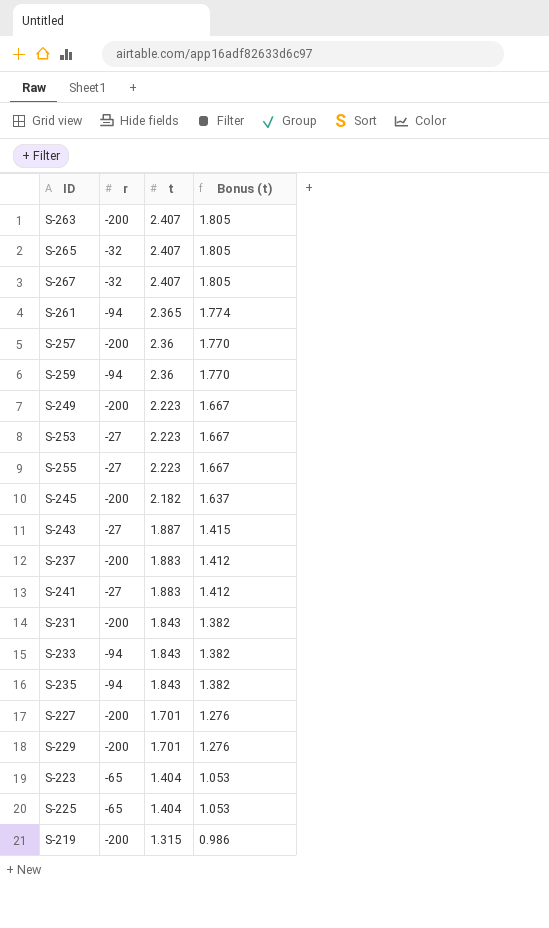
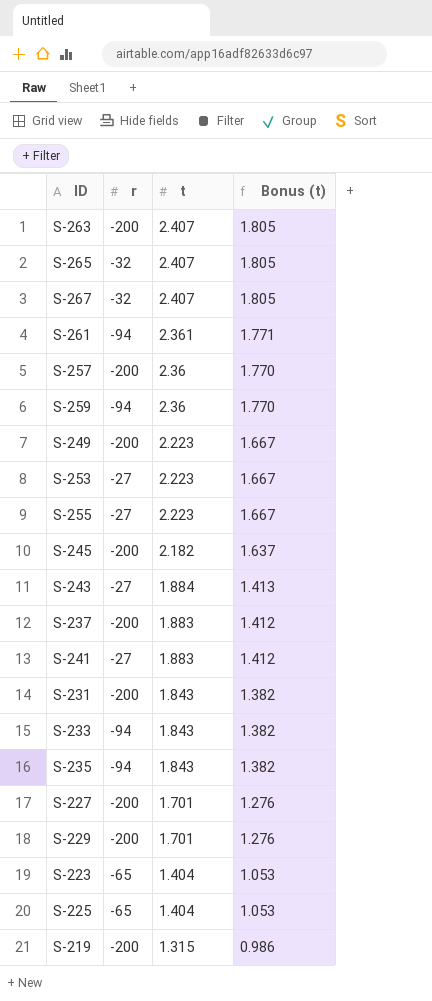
S-261 | t: 2.365 -> 2.361
S-261 | Bonus (t): 1.774 -> 1.771
S-243 | t: 1.887 -> 1.884
S-243 | Bonus (t): 1.415 -> 1.413

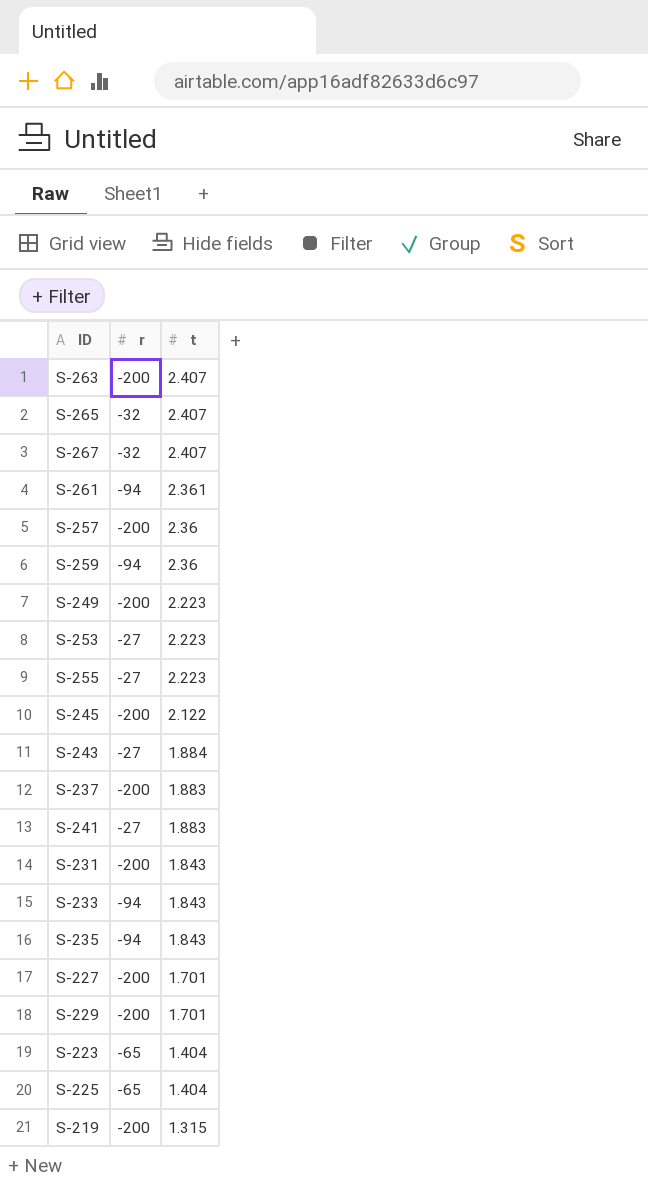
column Bonus (t) | formula: [t] * 0.75 -> none
S-245 | t: 2.182 -> 2.122

